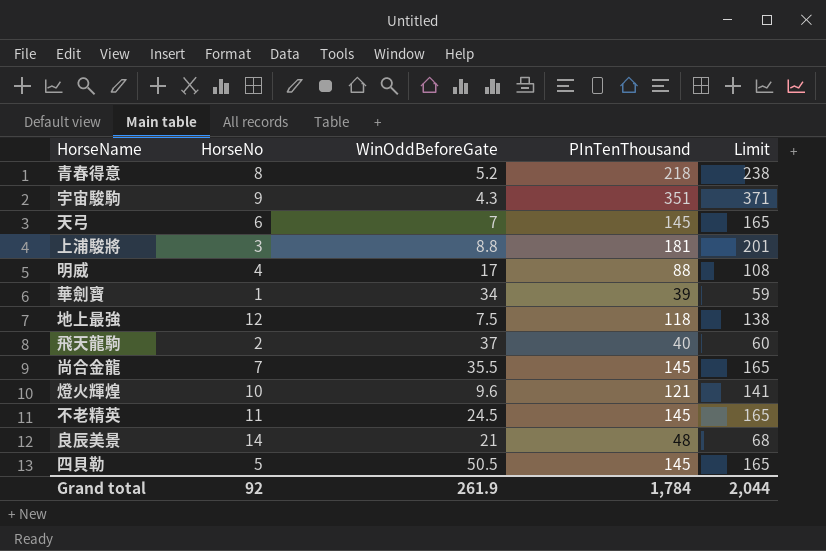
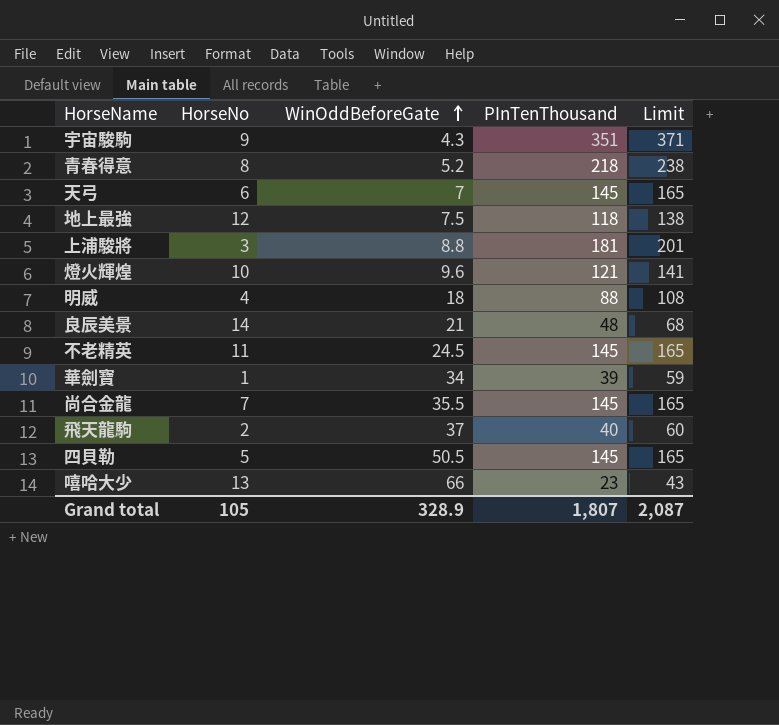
row order: none -> WinOddBeforeGate ascending
明威 | WinOddBeforeGate: 17 -> 18
row 嘻哈大少: none -> 13 | 66 | 23 | 43
Grand total | HorseNo: 92 -> 105
Grand total | WinOddBeforeGate: 261.9 -> 328.9
Grand total | PInTenThousand: 1,784 -> 1,807
Grand total | Limit: 2,044 -> 2,087

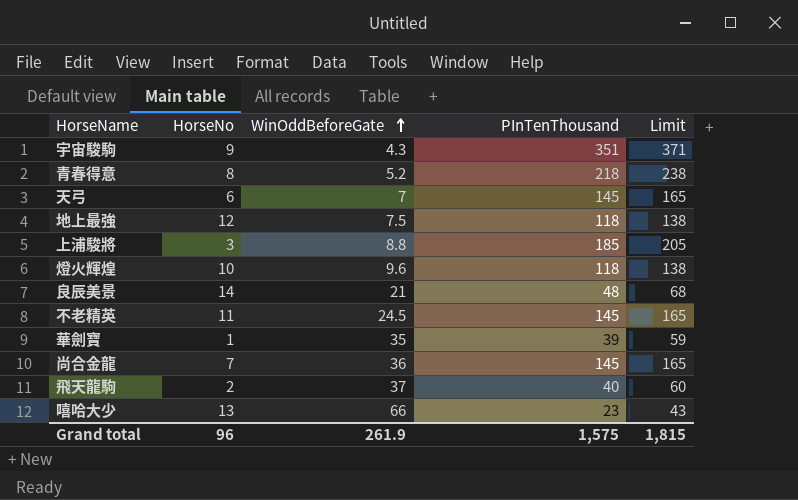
row 明威: 4 | 18 | 88 | 108 -> none
row 四貝勒: 5 | 50.5 | 145 | 165 -> none
上浦駿將 | PInTenThousand: 181 -> 185
上浦駿將 | Limit: 201 -> 205
燈火輝煌 | PInTenThousand: 121 -> 118
燈火輝煌 | Limit: 141 -> 138
華劍寶 | WinOddBeforeGate: 34 -> 35
尚合金龍 | WinOddBeforeGate: 35.5 -> 36
Grand total | HorseNo: 105 -> 96
Grand total | WinOddBeforeGate: 328.9 -> 261.9
Grand total | PInTenThousand: 1,807 -> 1,575
Grand total | Limit: 2,087 -> 1,815

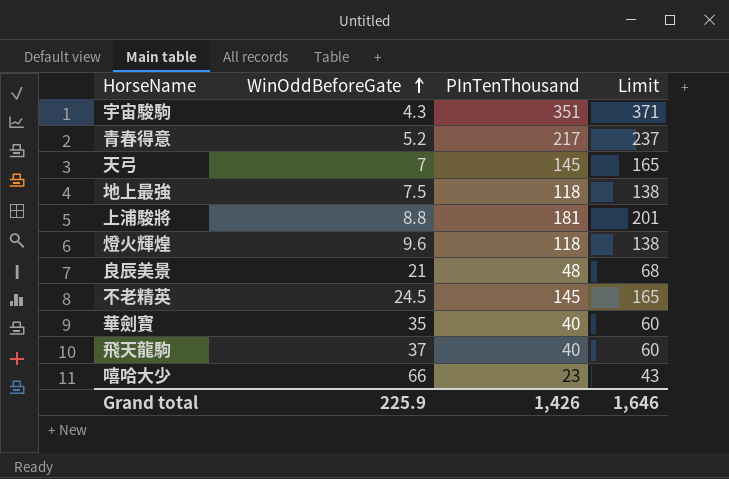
column HorseNo | position: 2 -> none
row 尚合金龍: 7 | 36 | 145 | 165 -> none
青春得意 | PInTenThousand: 218 -> 217
青春得意 | Limit: 238 -> 237
上浦駿將 | PInTenThousand: 185 -> 181
上浦駿將 | Limit: 205 -> 201
華劍寶 | PInTenThousand: 39 -> 40
華劍寶 | Limit: 59 -> 60
Grand total | WinOddBeforeGate: 261.9 -> 225.9
Grand total | PInTenThousand: 1,575 -> 1,426
Grand total | Limit: 1,815 -> 1,646

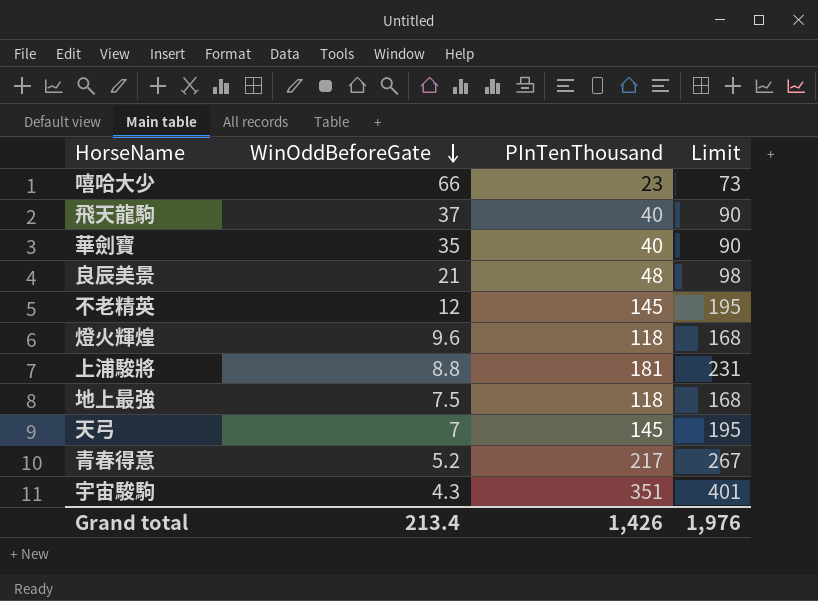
row order: WinOddBeforeGate ascending -> WinOddBeforeGate descending
column Limit | formula: [PInTenThousand] + 20 -> [PInTenThousand] + 50
不老精英 | WinOddBeforeGate: 24.5 -> 12
Grand total | WinOddBeforeGate: 225.9 -> 213.4
Grand total | Limit: 1,646 -> 1,976

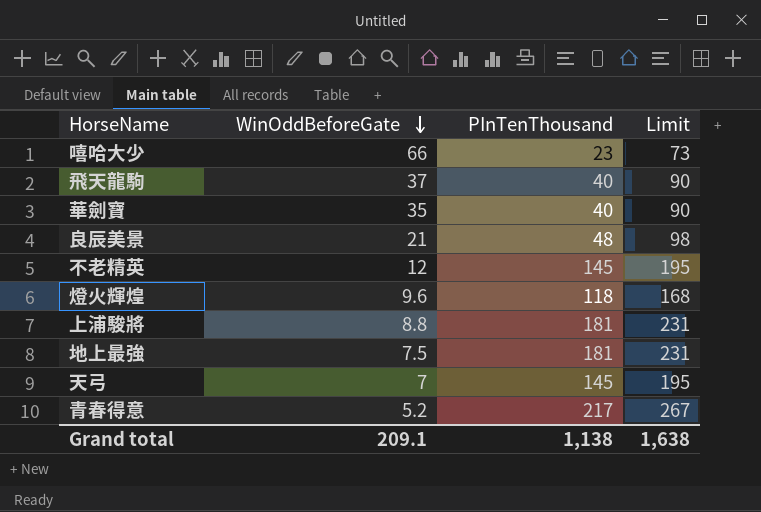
row 宇宙駿駒: 4.3 | 351 | 401 -> none
地上最強 | PInTenThousand: 118 -> 181
地上最強 | Limit: 168 -> 231
Grand total | WinOddBeforeGate: 213.4 -> 209.1
Grand total | PInTenThousand: 1,426 -> 1,138
Grand total | Limit: 1,976 -> 1,638

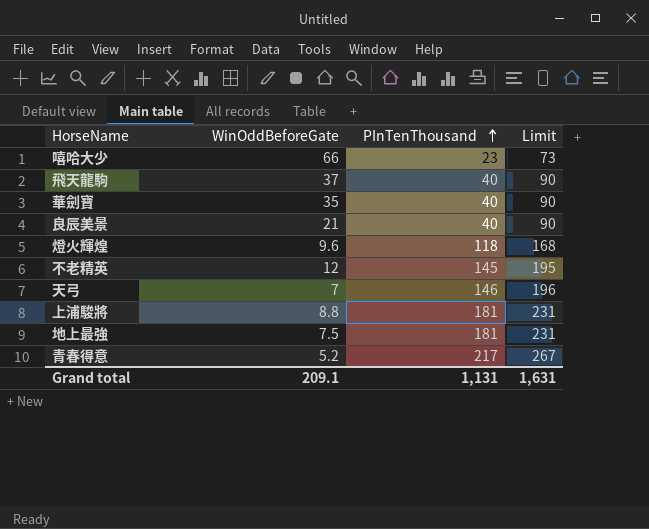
row order: WinOddBeforeGate descending -> PInTenThousand ascending
良辰美景 | PInTenThousand: 48 -> 40
良辰美景 | Limit: 98 -> 90
天弓 | PInTenThousand: 145 -> 146
天弓 | Limit: 195 -> 196
Grand total | PInTenThousand: 1,138 -> 1,131
Grand total | Limit: 1,638 -> 1,631

